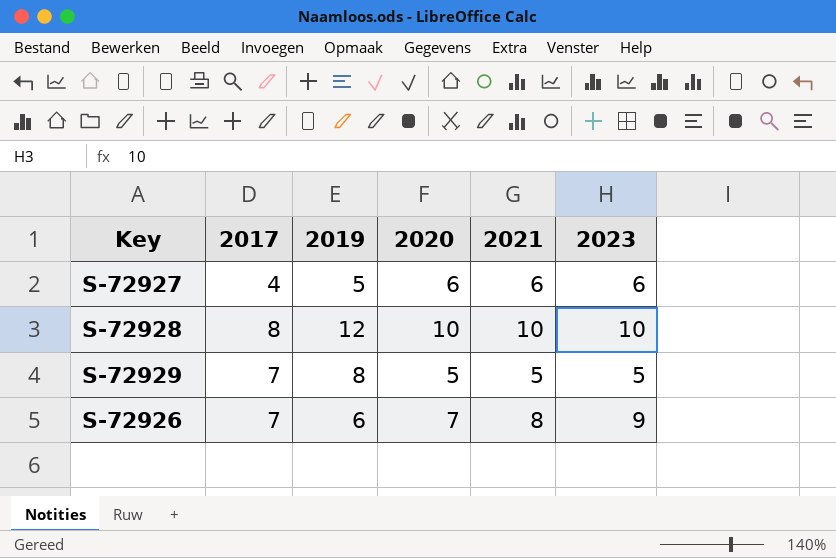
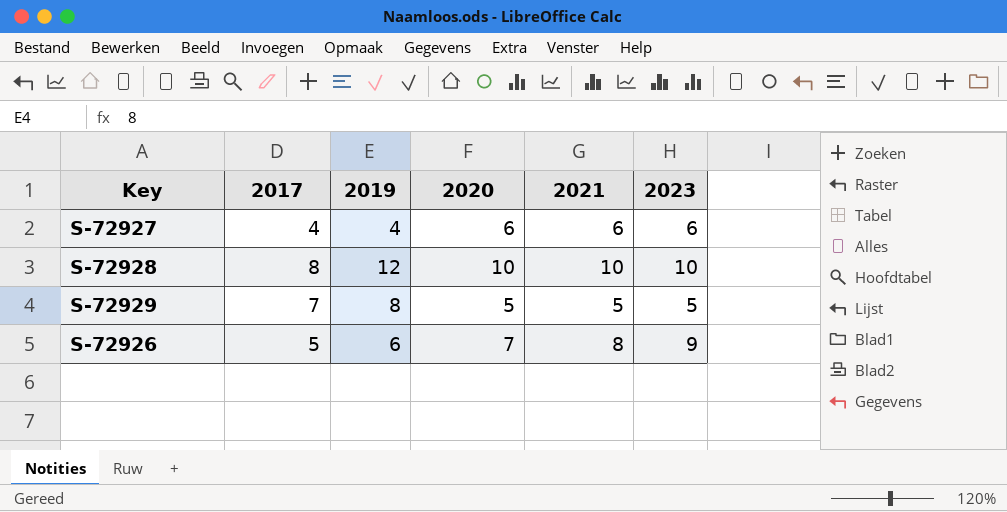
S-72927 | 2019: 5 -> 4
S-72926 | 2017: 7 -> 5

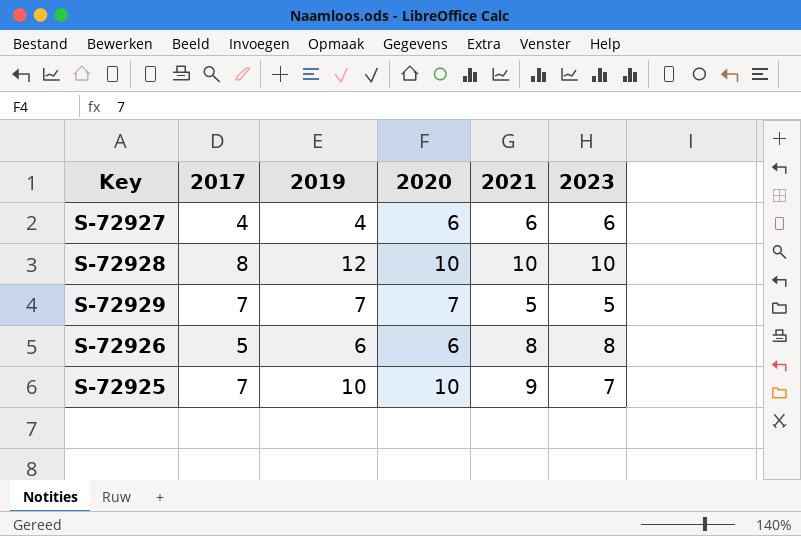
S-72929 | 2019: 8 -> 7
S-72929 | 2020: 5 -> 7
S-72926 | 2020: 7 -> 6
S-72926 | 2023: 9 -> 8
row S-72925: none -> 7 | 10 | 10 | 9 | 7

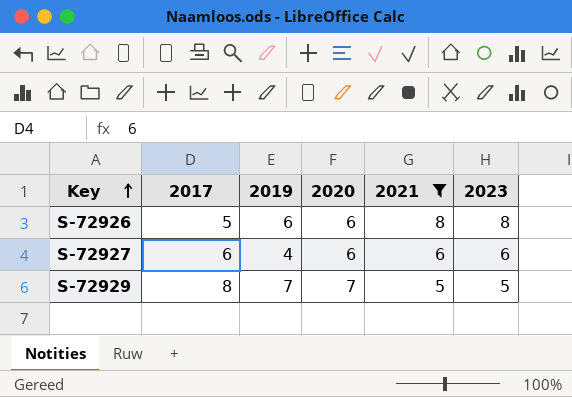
filter: none -> 2021 <= 8
row order: none -> Key ascending
S-72927 | 2017: 4 -> 6
S-72929 | 2017: 7 -> 8

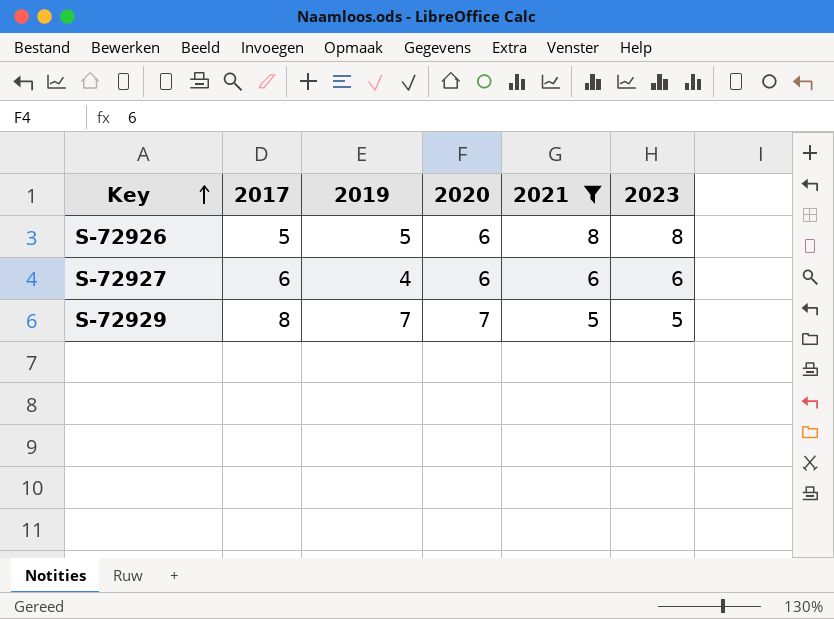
S-72926 | 2019: 6 -> 5

